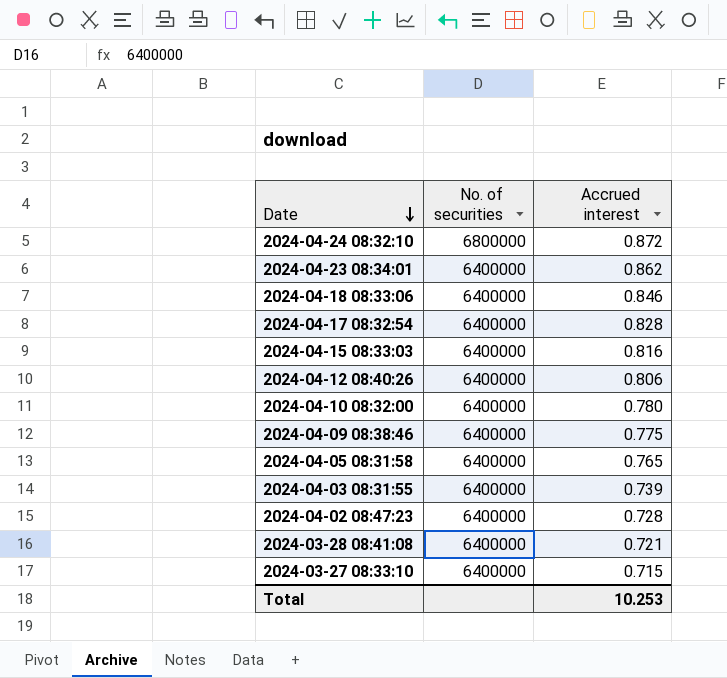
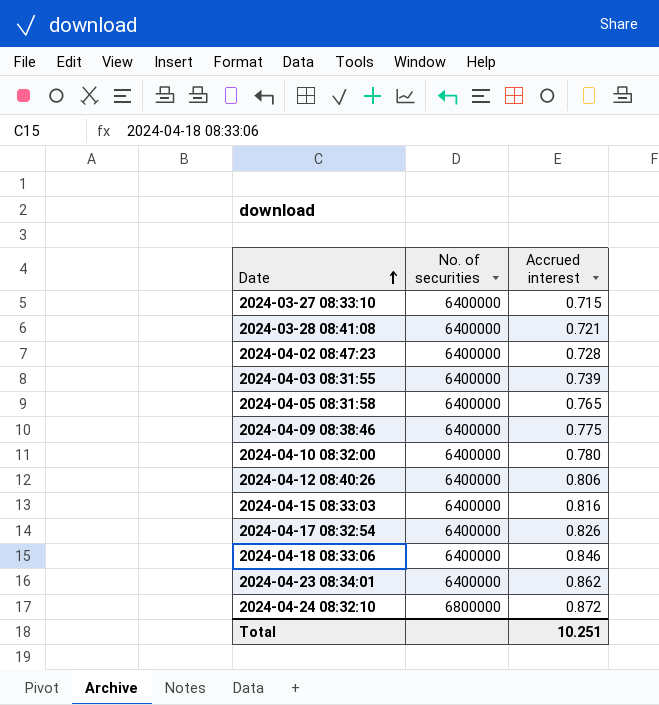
row order: Date descending -> Date ascending
2024-04-17 08:32:54 | Accrued interest: 0.828 -> 0.826
Total | Accrued interest: 10.253 -> 10.251

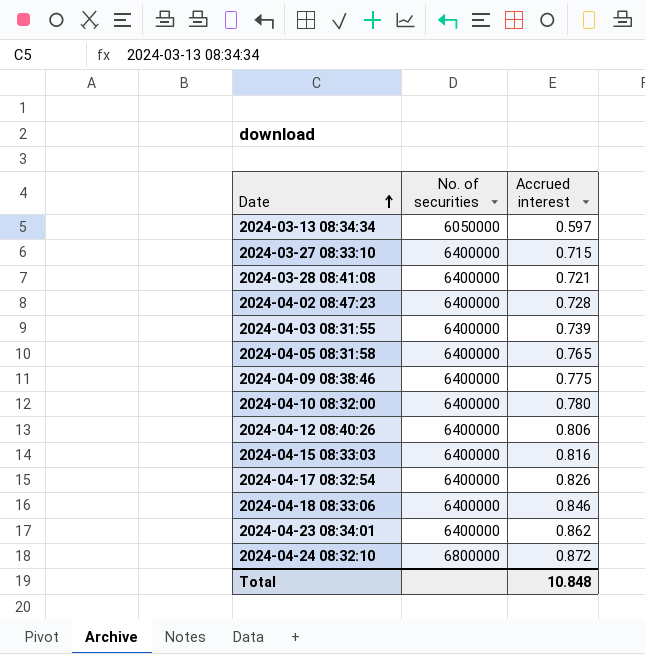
row 2024-03-13 08:34:34: none -> 6050000 | 0.597
Total | Accrued interest: 10.251 -> 10.848

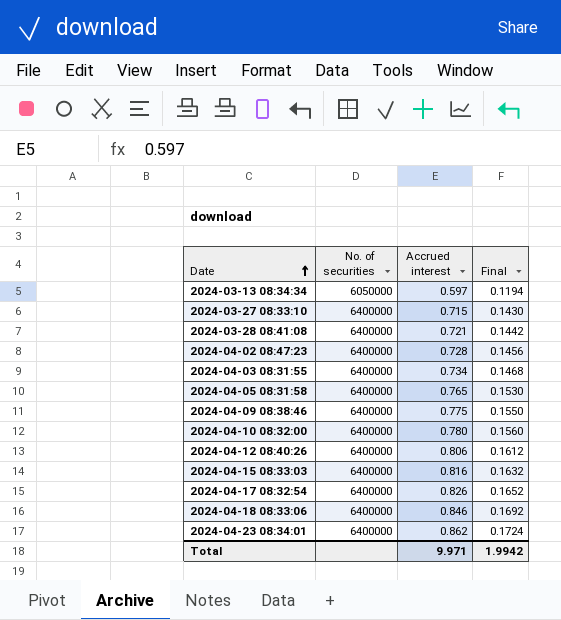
column Final | formula: none -> [Accrued interest] * 0.2
row 2024-04-24 08:32:10: 6800000 | 0.872 -> none
2024-04-03 08:31:55 | Accrued interest: 0.739 -> 0.734
Total | Accrued interest: 10.848 -> 9.971

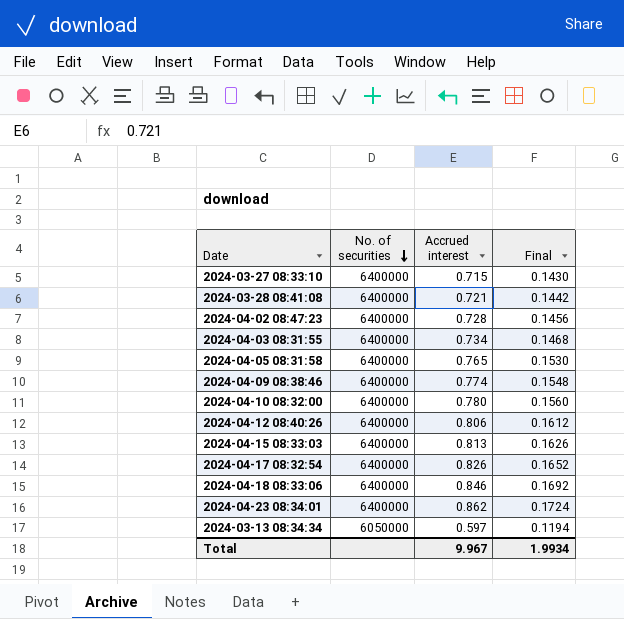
row order: Date ascending -> No. of securities descending
2024-04-09 08:38:46 | Accrued interest: 0.775 -> 0.774
2024-04-09 08:38:46 | Final: 0.1550 -> 0.1548
2024-04-15 08:33:03 | Accrued interest: 0.816 -> 0.813
2024-04-15 08:33:03 | Final: 0.1632 -> 0.1626
Total | Accrued interest: 9.971 -> 9.967
Total | Final: 1.9942 -> 1.9934

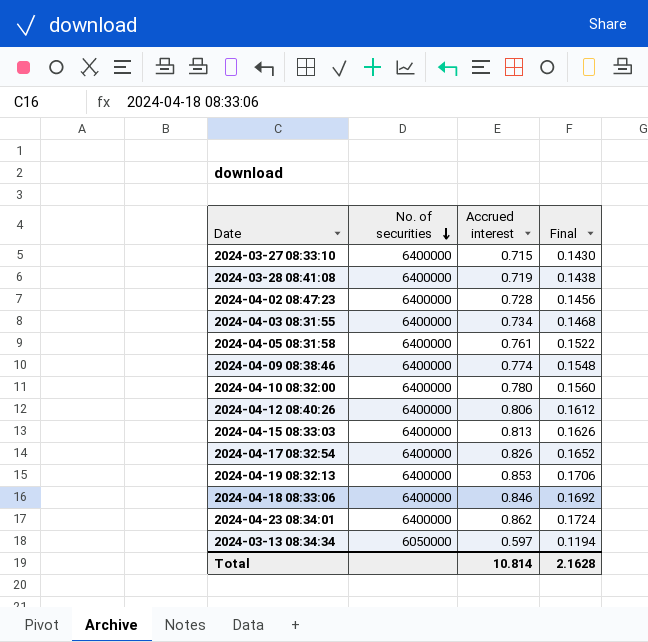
2024-03-28 08:41:08 | Accrued interest: 0.721 -> 0.719
2024-03-28 08:41:08 | Final: 0.1442 -> 0.1438
2024-04-05 08:31:58 | Accrued interest: 0.765 -> 0.761
2024-04-05 08:31:58 | Final: 0.1530 -> 0.1522
row 2024-04-19 08:32:13: none -> 6400000 | 0.853 | 0.1706
Total | Accrued interest: 9.967 -> 10.814
Total | Final: 1.9934 -> 2.1628

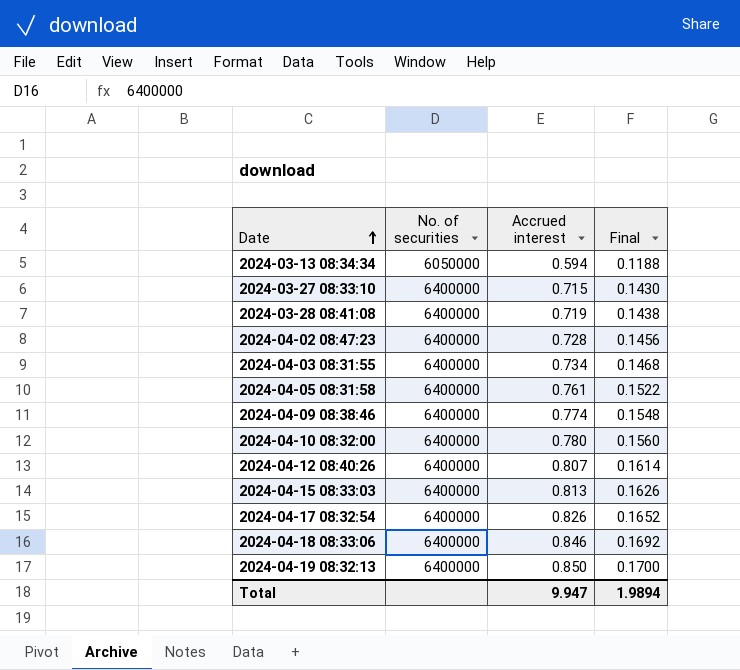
row order: No. of securities descending -> Date ascending
row 2024-04-23 08:34:01: 6400000 | 0.862 | 0.1724 -> none
2024-03-13 08:34:34 | Accrued interest: 0.597 -> 0.594
2024-03-13 08:34:34 | Final: 0.1194 -> 0.1188
2024-04-12 08:40:26 | Accrued interest: 0.806 -> 0.807
2024-04-12 08:40:26 | Final: 0.1612 -> 0.1614
2024-04-19 08:32:13 | Accrued interest: 0.853 -> 0.850
2024-04-19 08:32:13 | Final: 0.1706 -> 0.1700
Total | Accrued interest: 10.814 -> 9.947
Total | Final: 2.1628 -> 1.9894

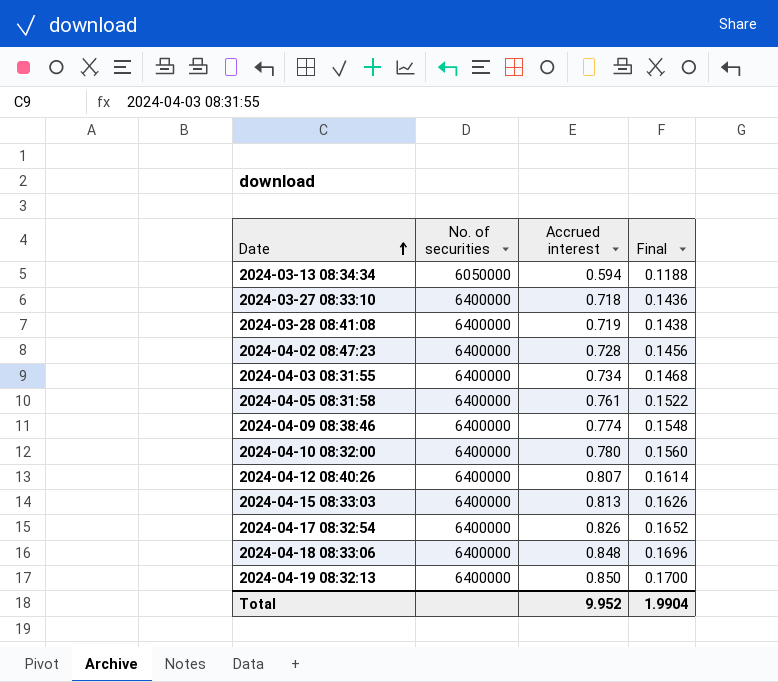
2024-03-27 08:33:10 | Accrued interest: 0.715 -> 0.718
2024-03-27 08:33:10 | Final: 0.1430 -> 0.1436
2024-04-18 08:33:06 | Accrued interest: 0.846 -> 0.848
2024-04-18 08:33:06 | Final: 0.1692 -> 0.1696
Total | Accrued interest: 9.947 -> 9.952
Total | Final: 1.9894 -> 1.9904

